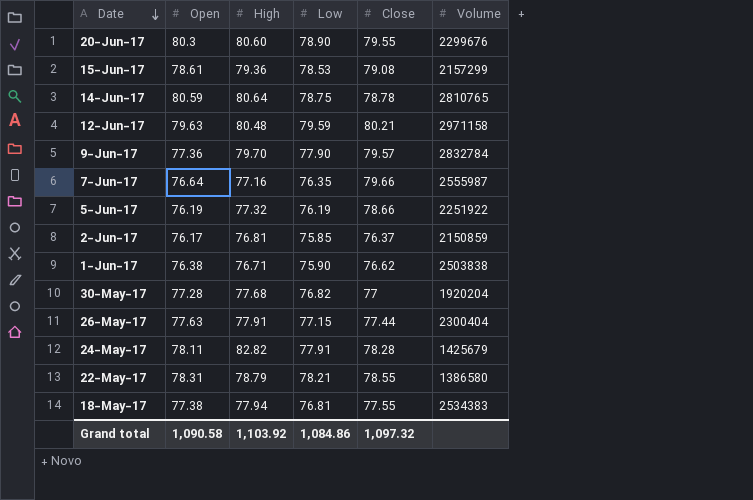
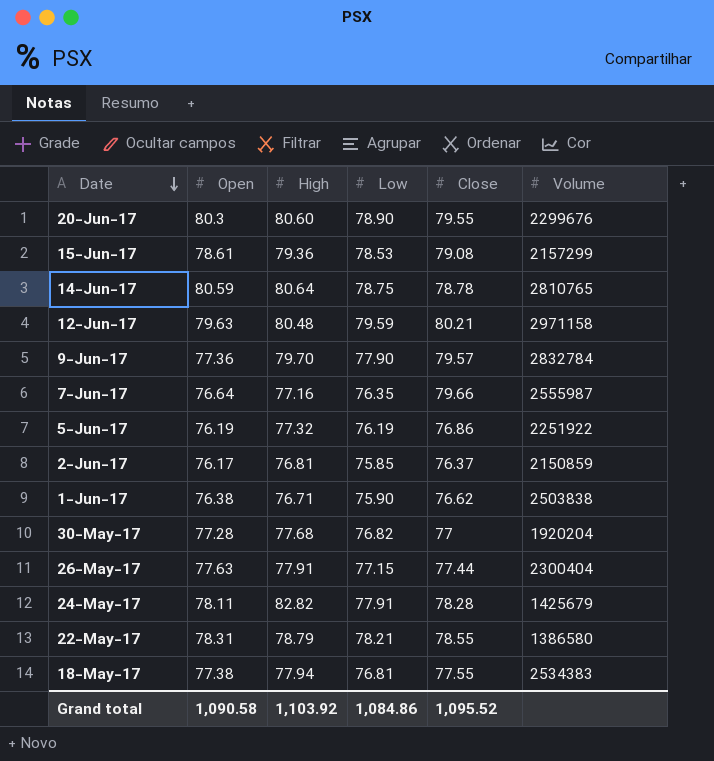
5-Jun-17 | Close: 78.66 -> 76.86
Grand total | Close: 1,097.32 -> 1,095.52

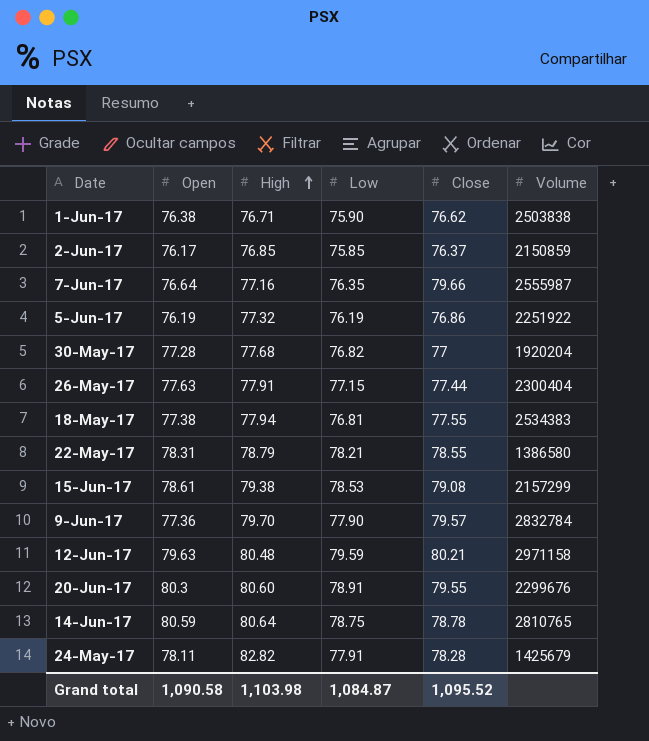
row order: Date descending -> High ascending
2-Jun-17 | High: 76.81 -> 76.85
15-Jun-17 | High: 79.36 -> 79.38
20-Jun-17 | Low: 78.90 -> 78.91
Grand total | High: 1,103.92 -> 1,103.98
Grand total | Low: 1,084.86 -> 1,084.87

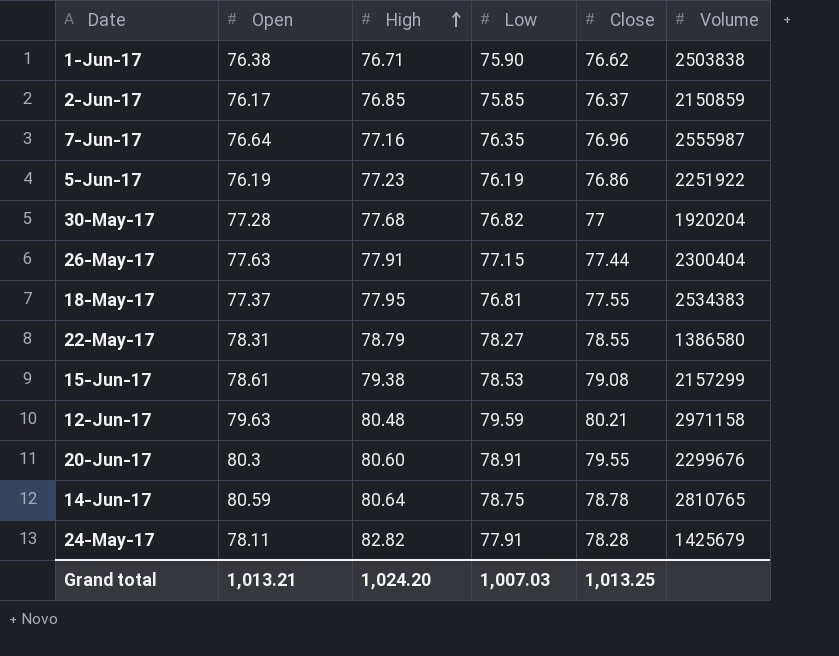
row 9-Jun-17: 77.36 | 79.70 | 77.90 | 79.57 | 2832784 -> none
7-Jun-17 | Close: 79.66 -> 76.96
5-Jun-17 | High: 77.32 -> 77.23
18-May-17 | Open: 77.38 -> 77.37
18-May-17 | High: 77.94 -> 77.95
22-May-17 | Low: 78.21 -> 78.27
Grand total | Open: 1,090.58 -> 1,013.21
Grand total | High: 1,103.98 -> 1,024.20
Grand total | Low: 1,084.87 -> 1,007.03
Grand total | Close: 1,095.52 -> 1,013.25

